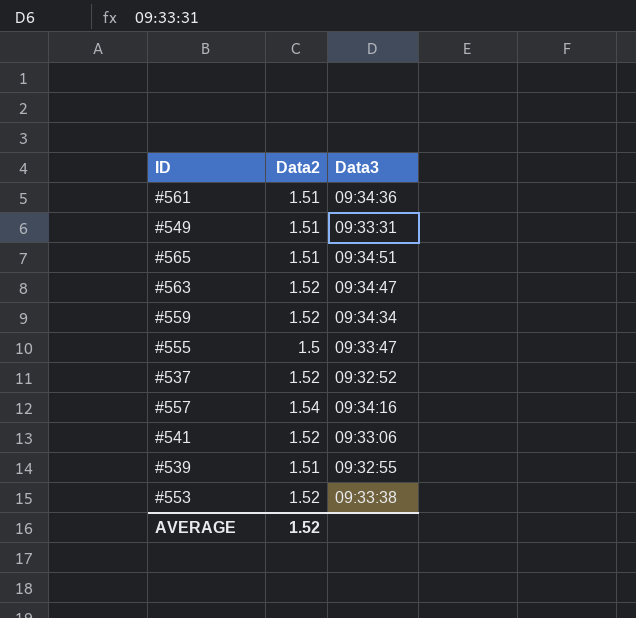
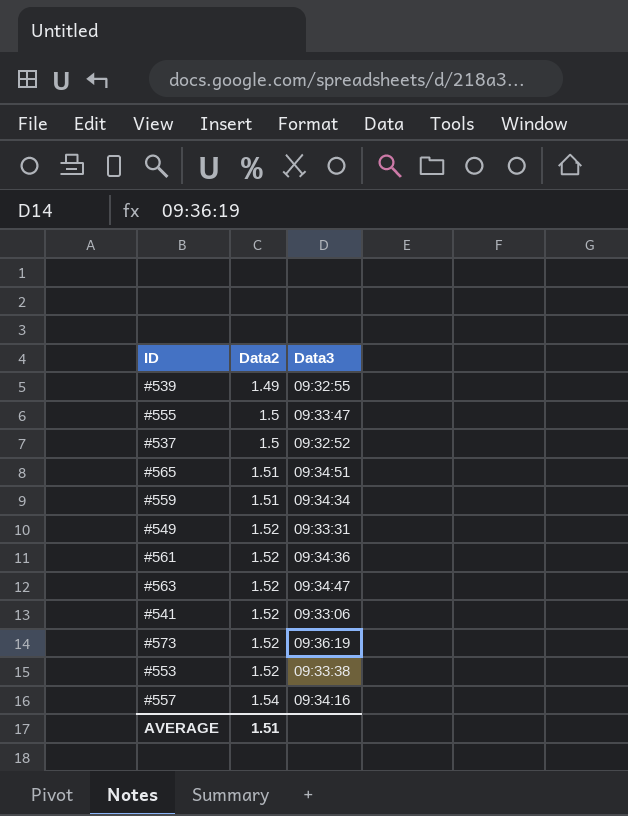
row order: none -> Data2 ascending
#539 | Data2: 1.51 -> 1.49
#537 | Data2: 1.52 -> 1.5
#559 | Data2: 1.52 -> 1.51
#549 | Data2: 1.51 -> 1.52
#561 | Data2: 1.51 -> 1.52
row #573: none -> 1.52 | 09:36:19
AVERAGE | Data2: 1.52 -> 1.51

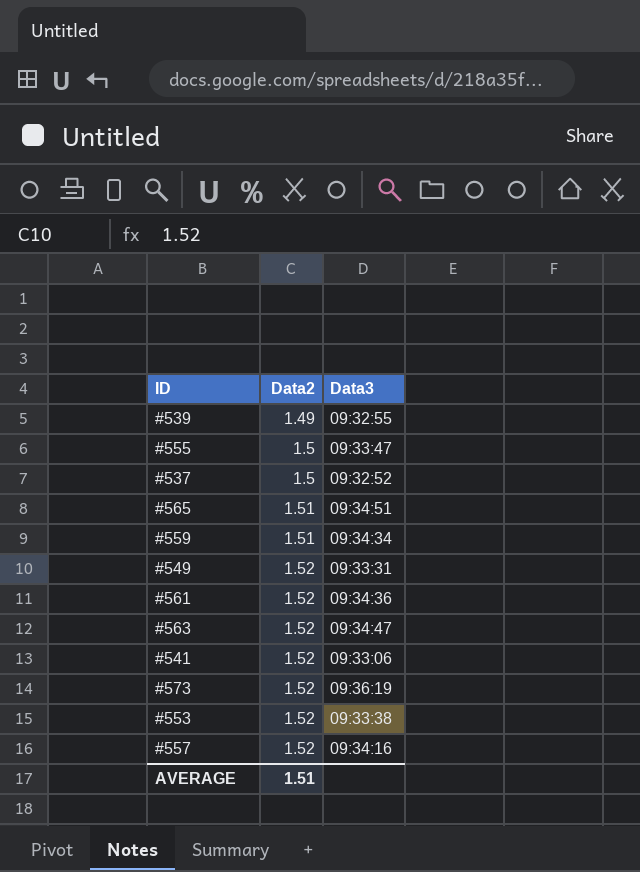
#557 | Data2: 1.54 -> 1.52

